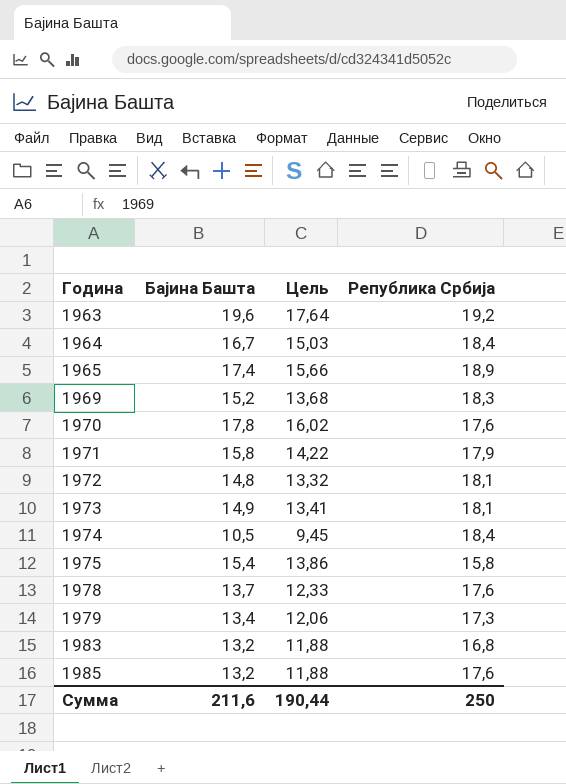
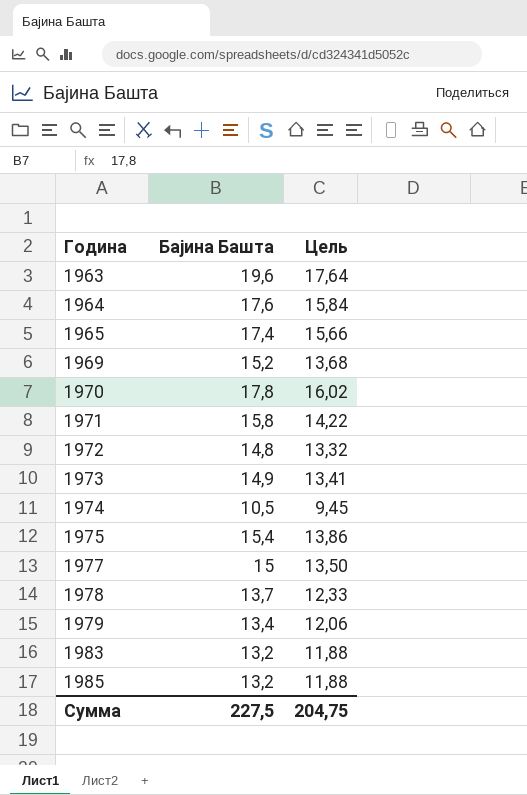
column Република Србија | position: 4 -> none
1964 | Бајина Башта: 16,7 -> 17,6
1964 | Цель: 15,03 -> 15,84
row 1977: none -> 15 | 13,50
Сумма | Бајина Башта: 211,6 -> 227,5
Сумма | Цель: 190,44 -> 204,75

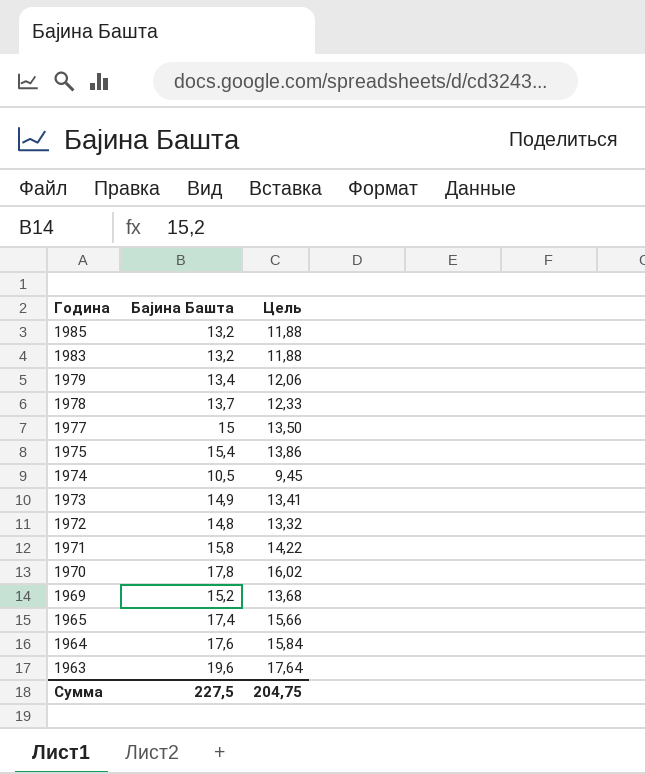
row order: Година ascending -> Година descending

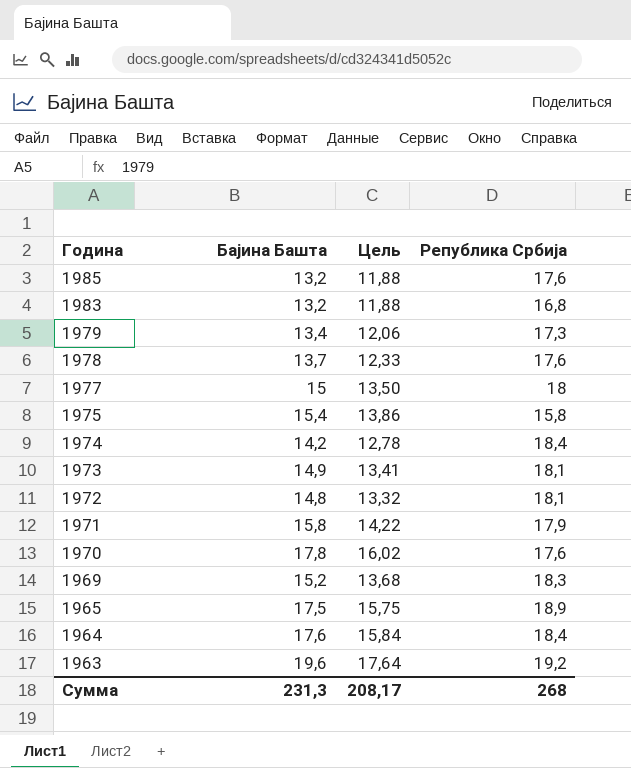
column Република Србија | position: none -> 4
1974 | Бајина Башта: 10,5 -> 14,2
1974 | Цель: 9,45 -> 12,78
1965 | Бајина Башта: 17,4 -> 17,5
1965 | Цель: 15,66 -> 15,75
Сумма | Бајина Башта: 227,5 -> 231,3
Сумма | Цель: 204,75 -> 208,17

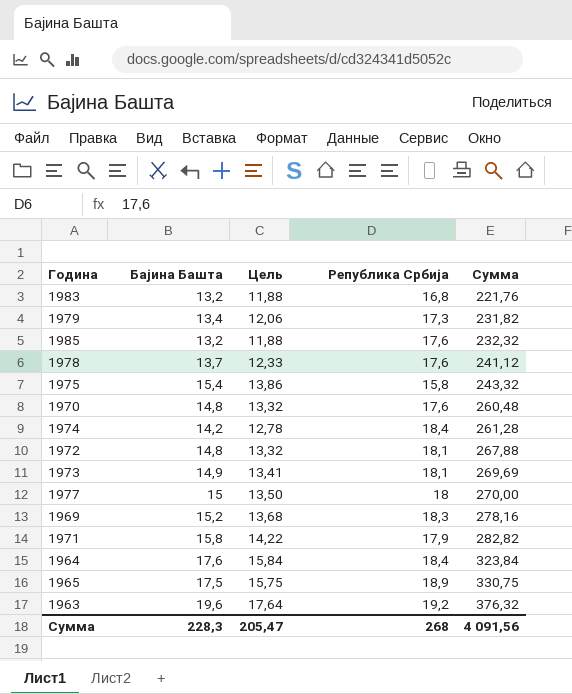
row order: Година descending -> Сумма ascending
column Сумма | formula: none -> [Бајина Башта] * [Република Србија]
1970 | Бајина Башта: 17,8 -> 14,8
1970 | Цель: 16,02 -> 13,32
Сумма | Бајина Башта: 231,3 -> 228,3
Сумма | Цель: 208,17 -> 205,47

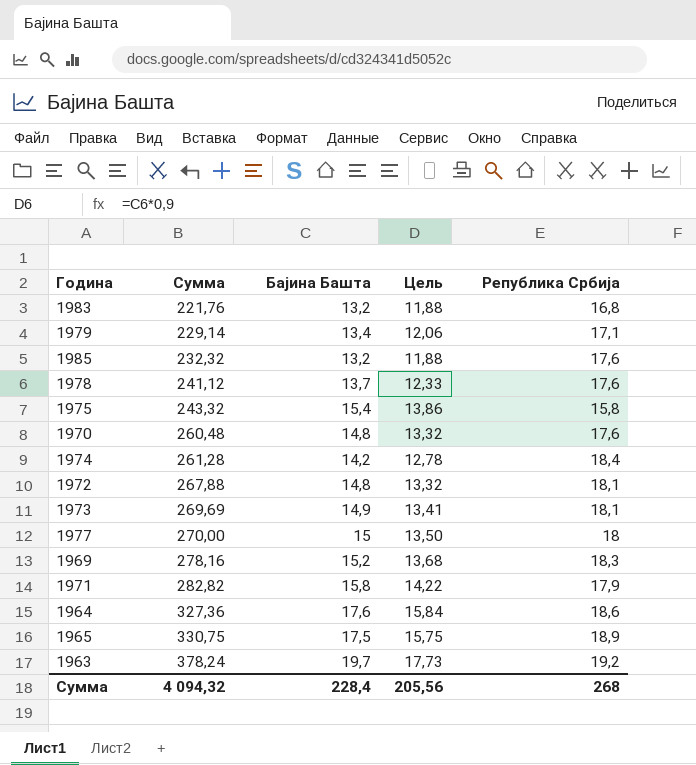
column Сумма | position: 5 -> 2
1979 | Сумма: 231,82 -> 229,14
1979 | Република Србија: 17,3 -> 17,1
1964 | Сумма: 323,84 -> 327,36
1964 | Република Србија: 18,4 -> 18,6
1963 | Сумма: 376,32 -> 378,24
1963 | Бајина Башта: 19,6 -> 19,7
1963 | Цель: 17,64 -> 17,73
Сумма | Сумма: 4 091,56 -> 4 094,32
Сумма | Бајина Башта: 228,3 -> 228,4
Сумма | Цель: 205,47 -> 205,56

